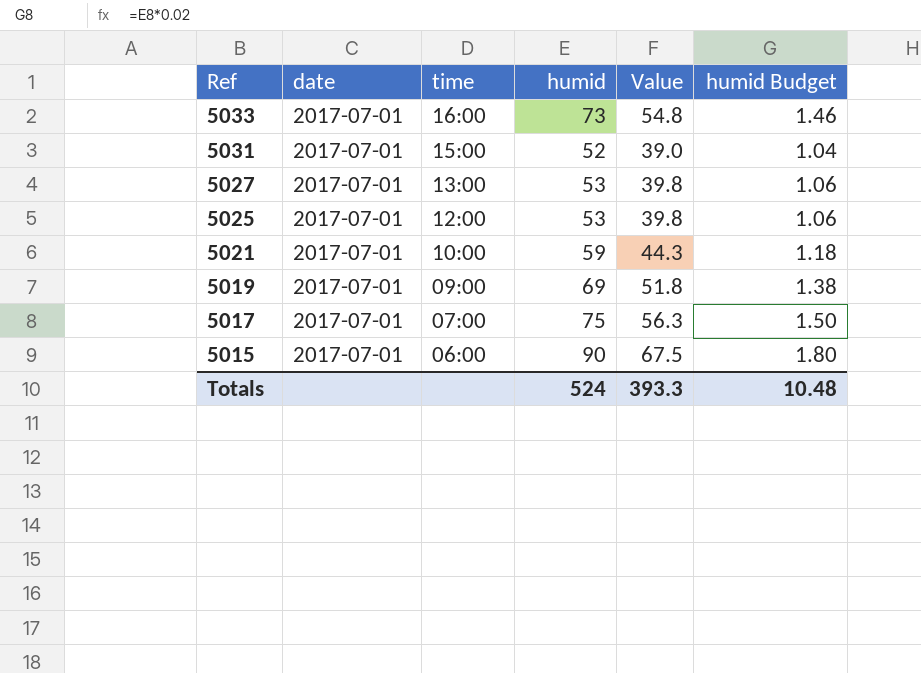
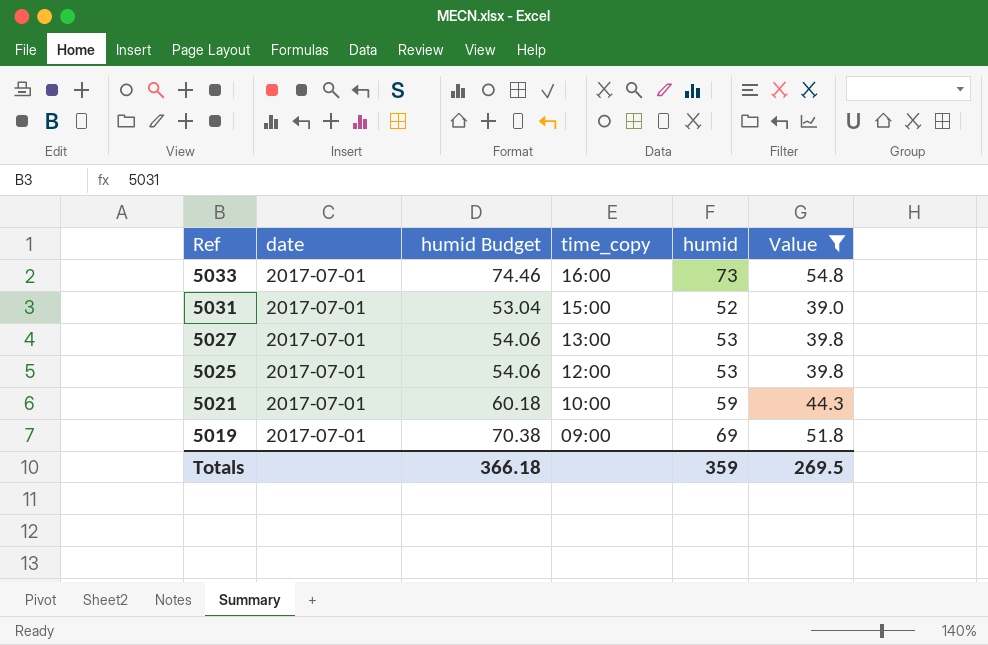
filter: none -> Value <= 54.8
column humid Budget | formula: [humid] * 0.02 -> [humid] * 1.02
column humid Budget | position: 6 -> 3
column name: time -> time_copy
Totals | humid Budget: 10.48 -> 366.18
Totals | humid: 524 -> 359
Totals | Value: 393.3 -> 269.5

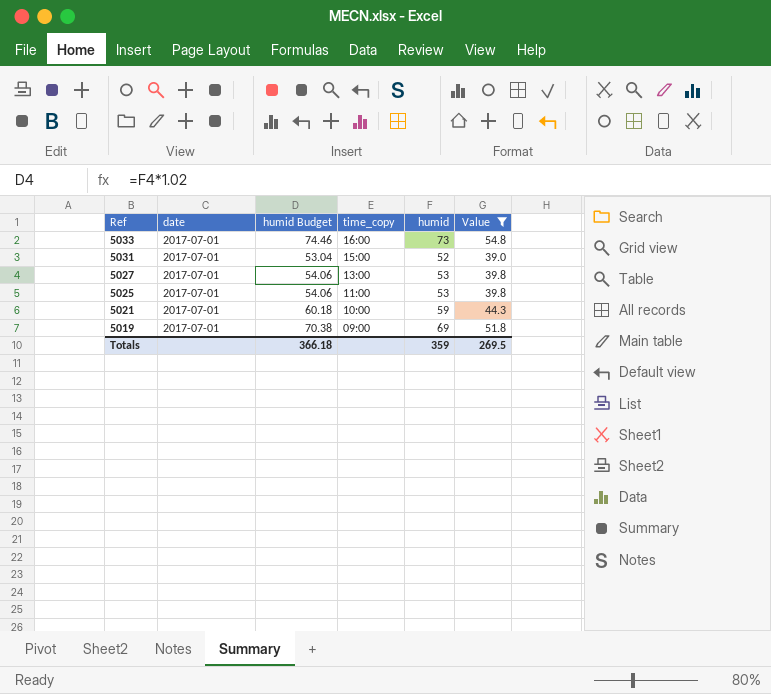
5025 | time_copy: 12:00 -> 11:00

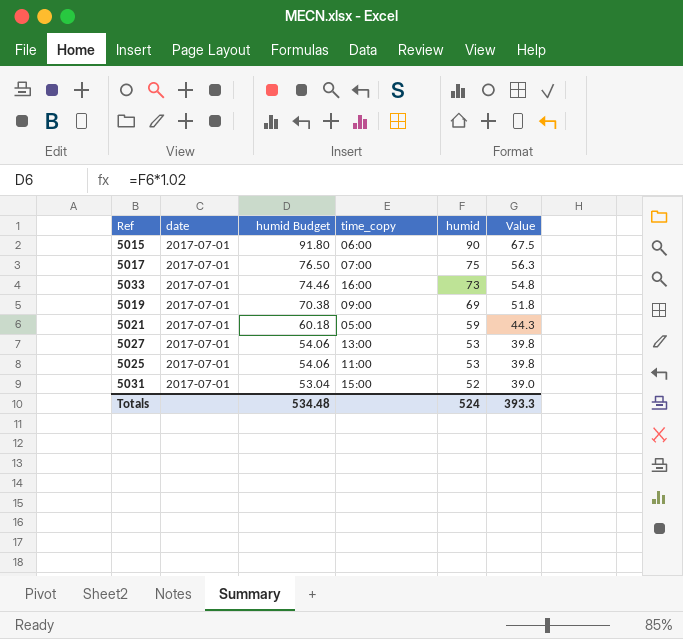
filter: Value <= 54.8 -> none
row order: Ref descending -> humid Budget descending
5021 | time_copy: 10:00 -> 05:00
Totals | humid Budget: 366.18 -> 534.48
Totals | humid: 359 -> 524
Totals | Value: 269.5 -> 393.3

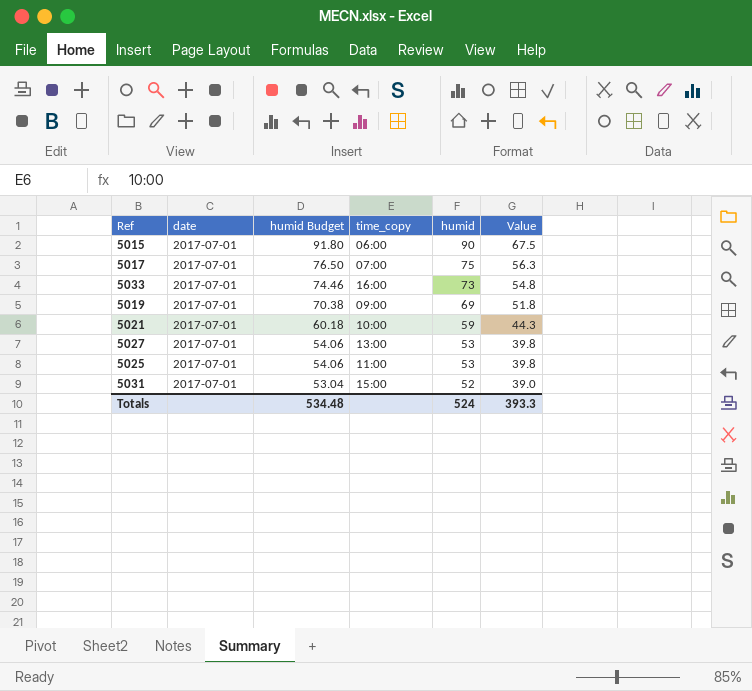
5021 | time_copy: 05:00 -> 10:00

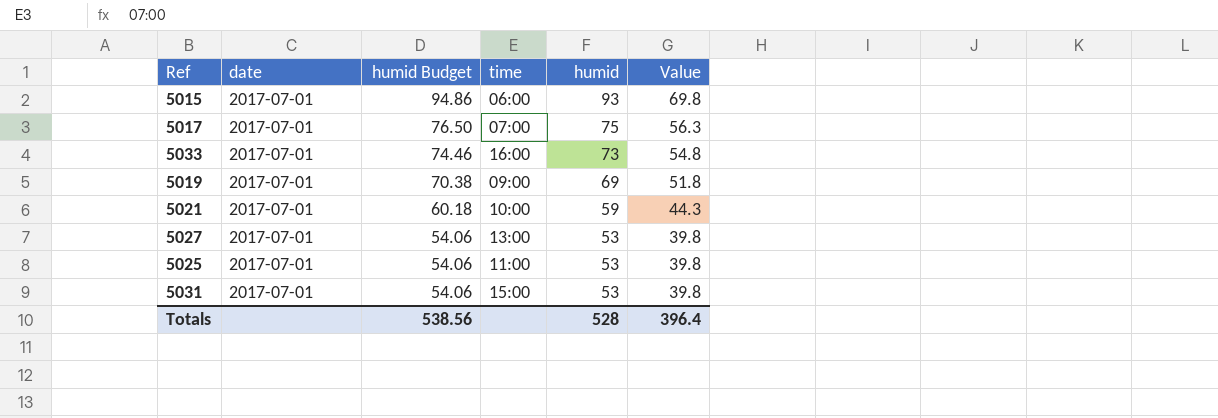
column name: time_copy -> time
5015 | humid Budget: 91.80 -> 94.86
5015 | humid: 90 -> 93
5015 | Value: 67.5 -> 69.8
5031 | humid Budget: 53.04 -> 54.06
5031 | humid: 52 -> 53
5031 | Value: 39.0 -> 39.8
Totals | humid Budget: 534.48 -> 538.56
Totals | humid: 524 -> 528
Totals | Value: 393.3 -> 396.4

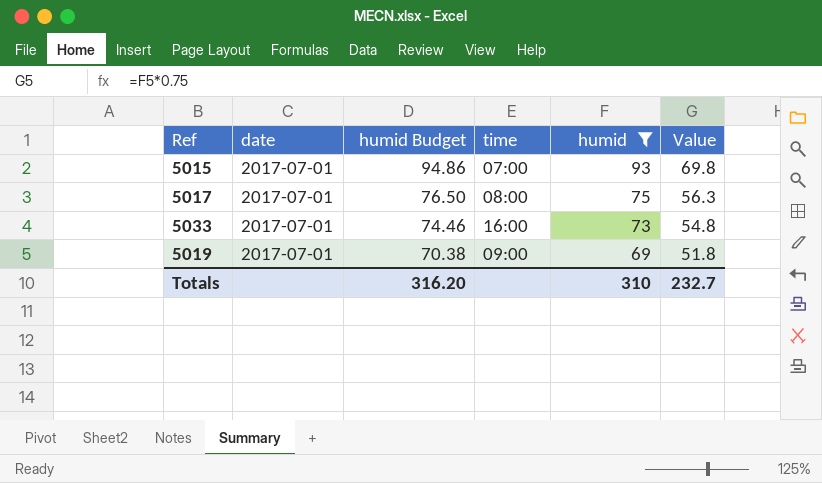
filter: none -> humid >= 69
5015 | time: 06:00 -> 07:00
5017 | time: 07:00 -> 08:00
Totals | humid Budget: 538.56 -> 316.20
Totals | humid: 528 -> 310
Totals | Value: 396.4 -> 232.7

